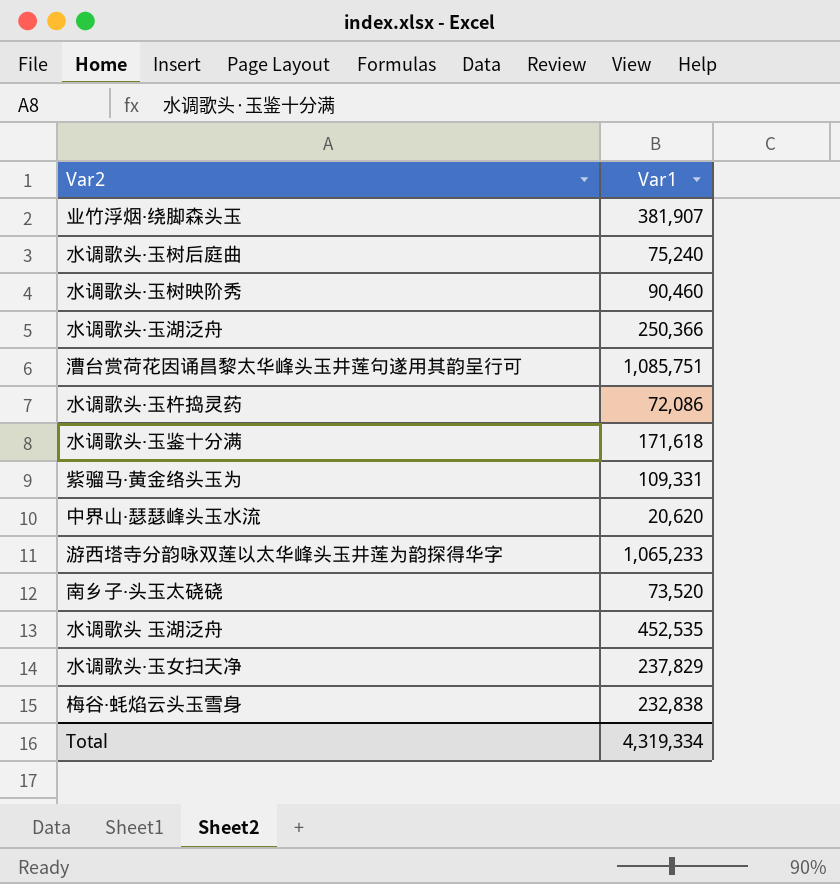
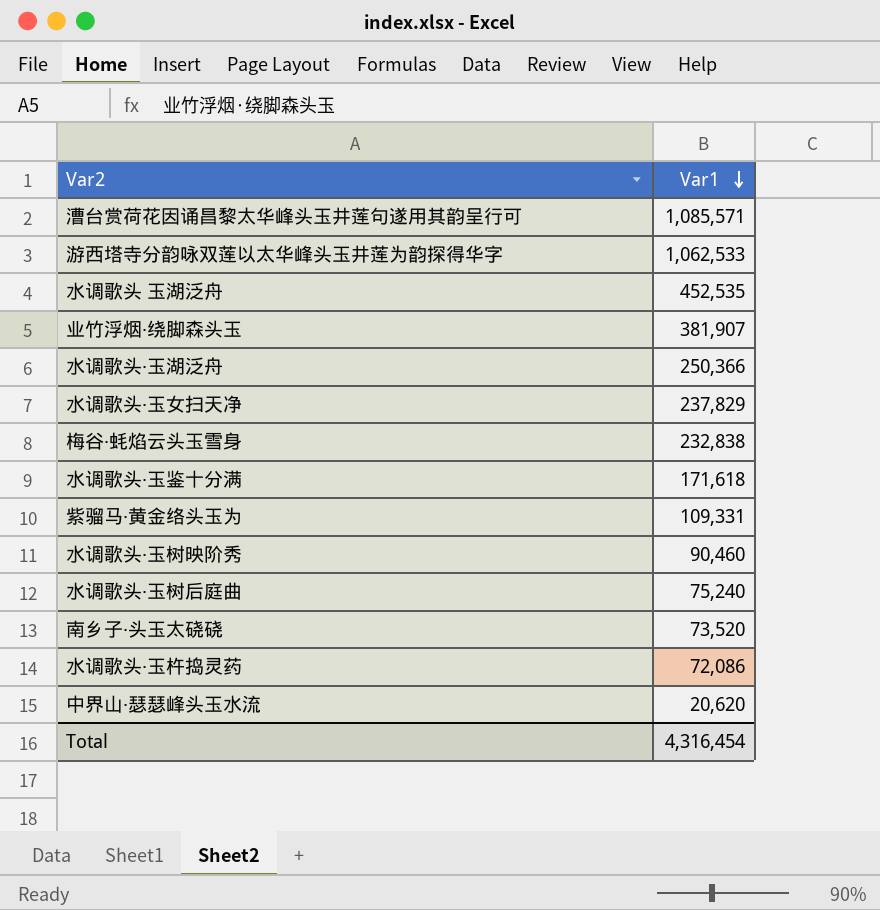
row order: none -> Var1 descending
漕台赏荷花因诵昌黎太华峰头玉井莲句遂用其韵呈行可 | Var1: 1,085,751 -> 1,085,571
游西塔寺分韵咏双莲以太华峰头玉井莲为韵探得华字 | Var1: 1,065,233 -> 1,062,533
Total | Var1: 4,319,334 -> 4,316,454

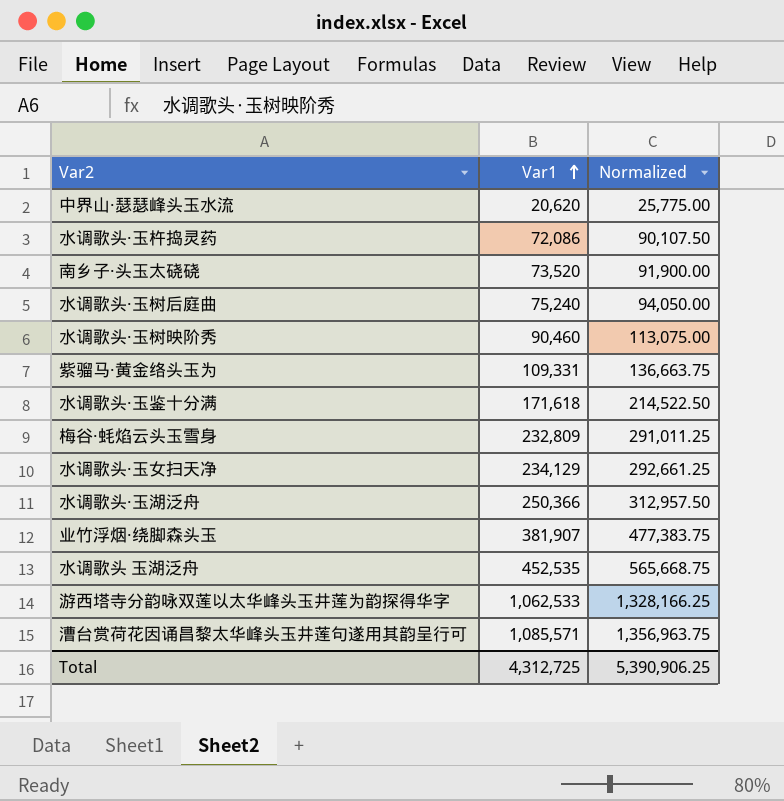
row order: Var1 descending -> Var1 ascending
column Normalized | formula: none -> [Var1] * 1.25
梅谷·蚝焰云头玉雪身 | Var1: 232,838 -> 232,809
水调歌头·玉女扫天净 | Var1: 237,829 -> 234,129
Total | Var1: 4,316,454 -> 4,312,725

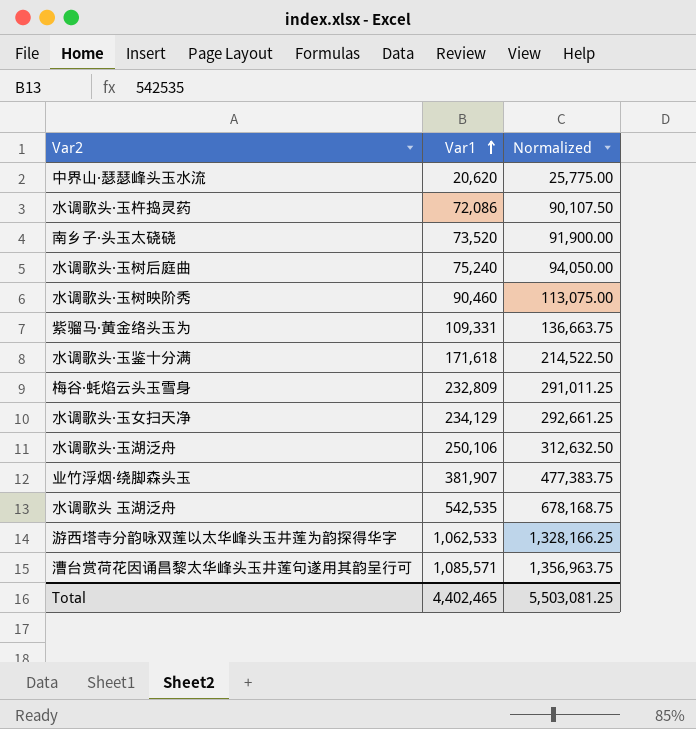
水调歌头·玉湖泛舟 | Var1: 250,366 -> 250,106
水调歌头·玉湖泛舟 | Normalized: 312,957.50 -> 312,632.50
水调歌头 玉湖泛舟 | Var1: 452,535 -> 542,535
水调歌头 玉湖泛舟 | Normalized: 565,668.75 -> 678,168.75
Total | Var1: 4,312,725 -> 4,402,465
Total | Normalized: 5,390,906.25 -> 5,503,081.25

